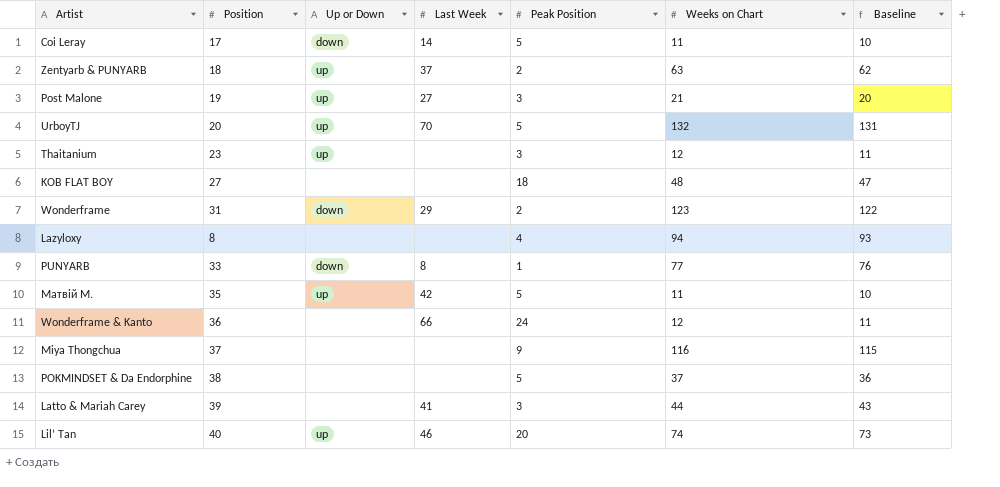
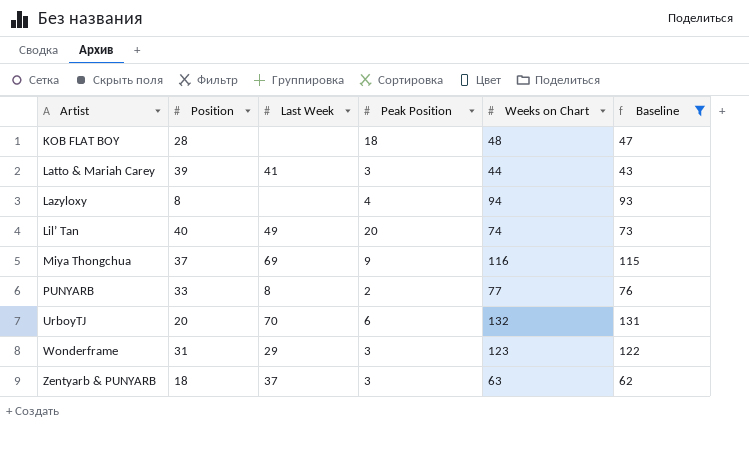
filter: none -> Baseline >= 43
row order: none -> Artist ascending
column Up or Down | position: 3 -> none
KOB FLAT BOY | Position: 27 -> 28
Lil’ Tan | Last Week: 46 -> 49
Miya Thongchua | Last Week: none -> 69
PUNYARB | Peak Position: 1 -> 2
UrboyTJ | Peak Position: 5 -> 6
Wonderframe | Peak Position: 2 -> 3
Zentyarb & PUNYARB | Peak Position: 2 -> 3

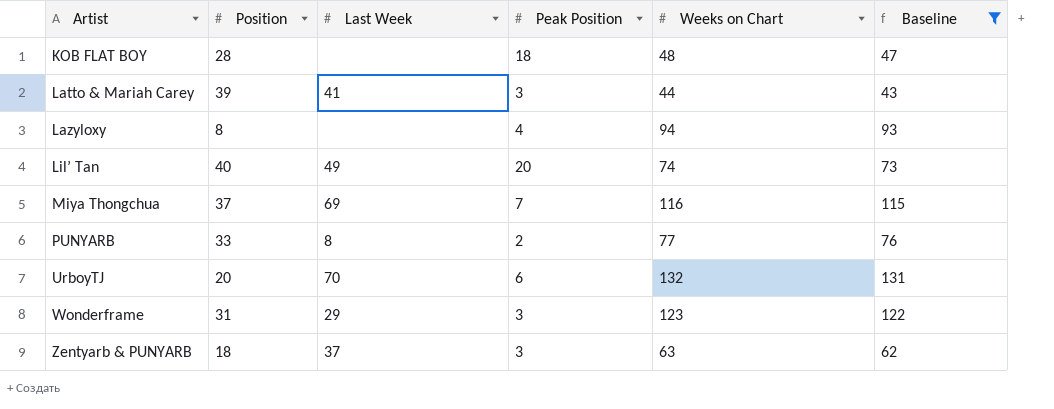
Miya Thongchua | Peak Position: 9 -> 7

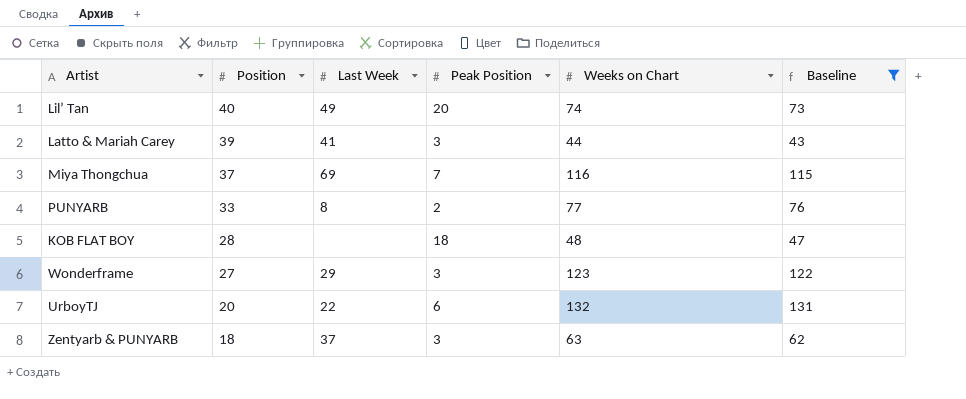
row order: Artist ascending -> Position descending
row Lazyloxy: 8 | none | 4 | 94 | 93 -> none
Wonderframe | Position: 31 -> 27
UrboyTJ | Last Week: 70 -> 22

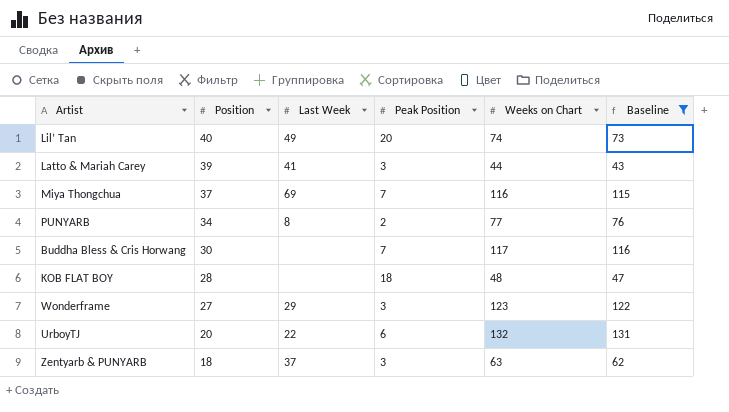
PUNYARB | Position: 33 -> 34
row Buddha Bless & Cris Horwang: none -> 30 | none | 7 | 117 | 116

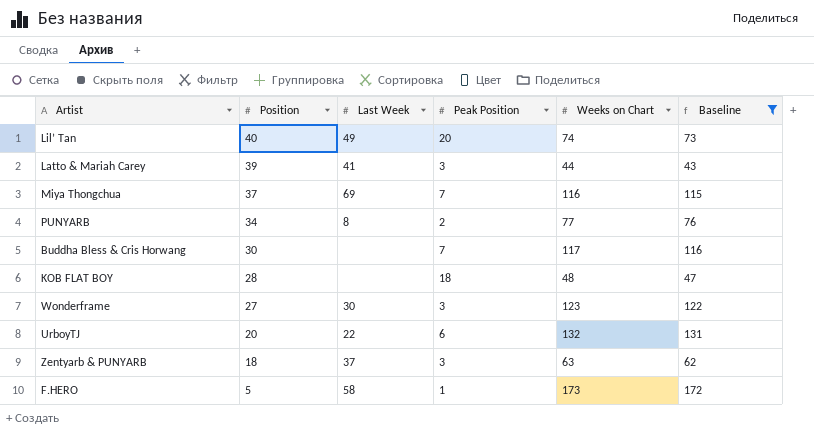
Wonderframe | Last Week: 29 -> 30
row F.HERO: none -> 5 | 58 | 1 | 173 | 172

